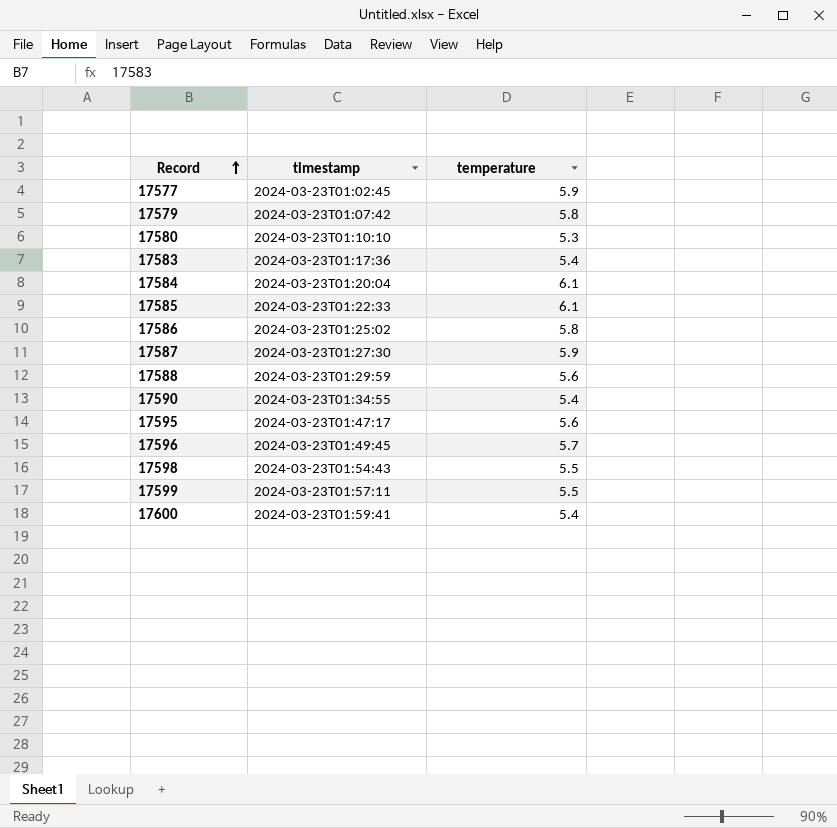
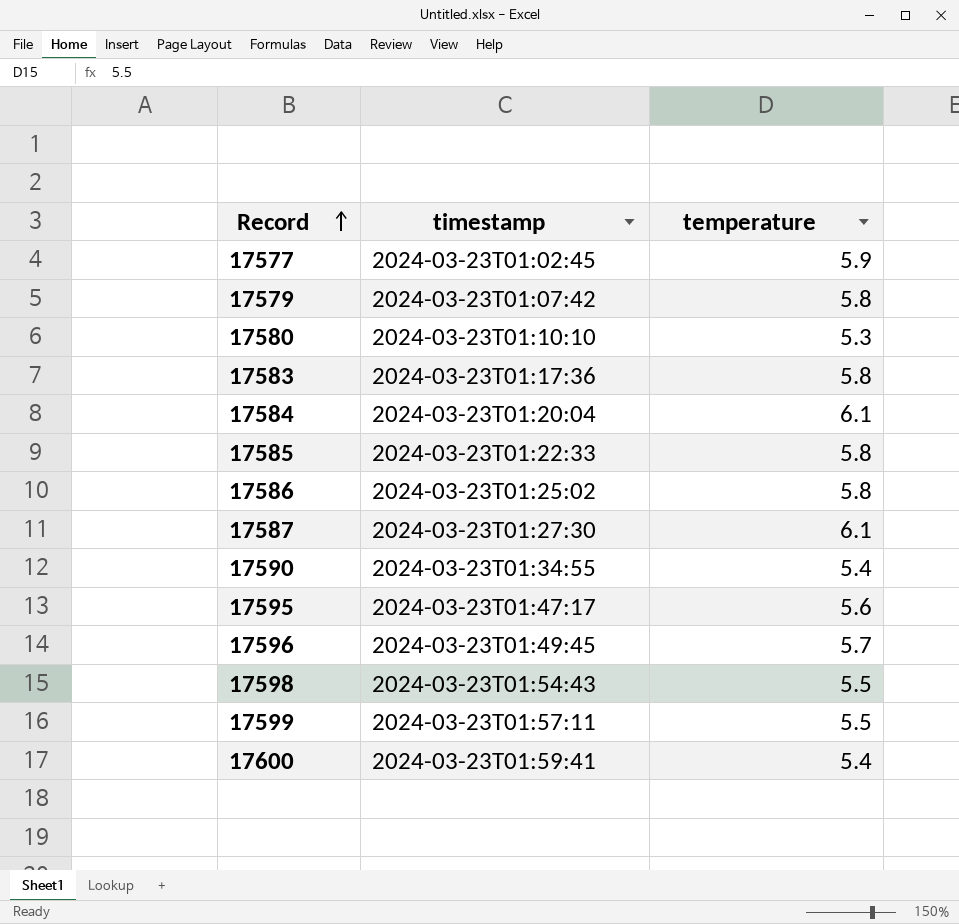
row 17588: 2024-03-23T01:29:59 | 5.6 -> none
17583 | temperature: 5.4 -> 5.8
17585 | temperature: 6.1 -> 5.8
17587 | temperature: 5.9 -> 6.1

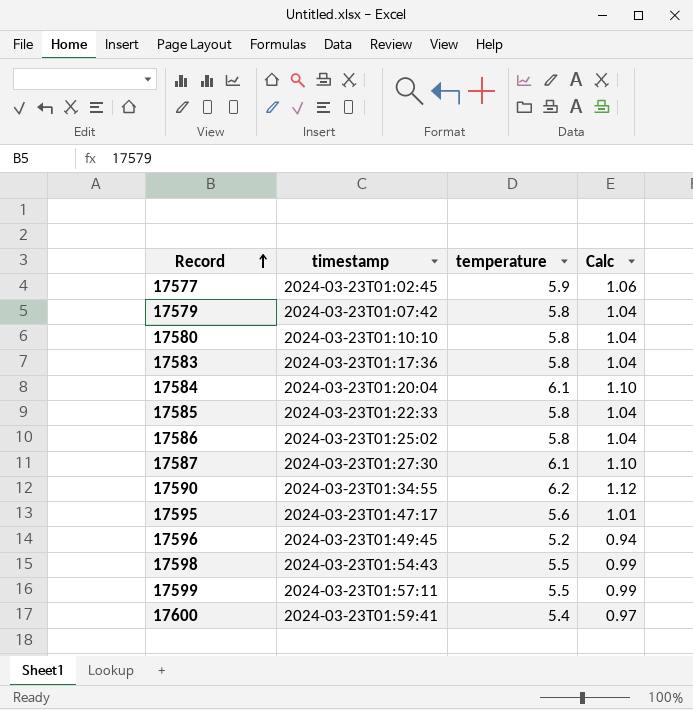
column Calc | formula: none -> [temperature] * 0.18
17580 | temperature: 5.3 -> 5.8
17590 | temperature: 5.4 -> 6.2
17596 | temperature: 5.7 -> 5.2

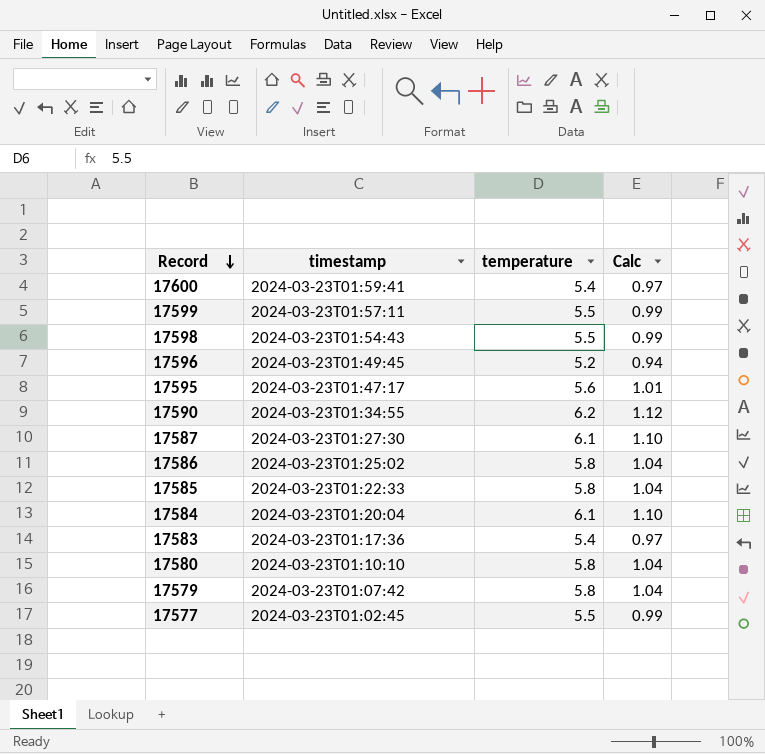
row order: Record ascending -> Record descending
17583 | temperature: 5.8 -> 5.4
17583 | Calc: 1.04 -> 0.97
17577 | temperature: 5.9 -> 5.5
17577 | Calc: 1.06 -> 0.99

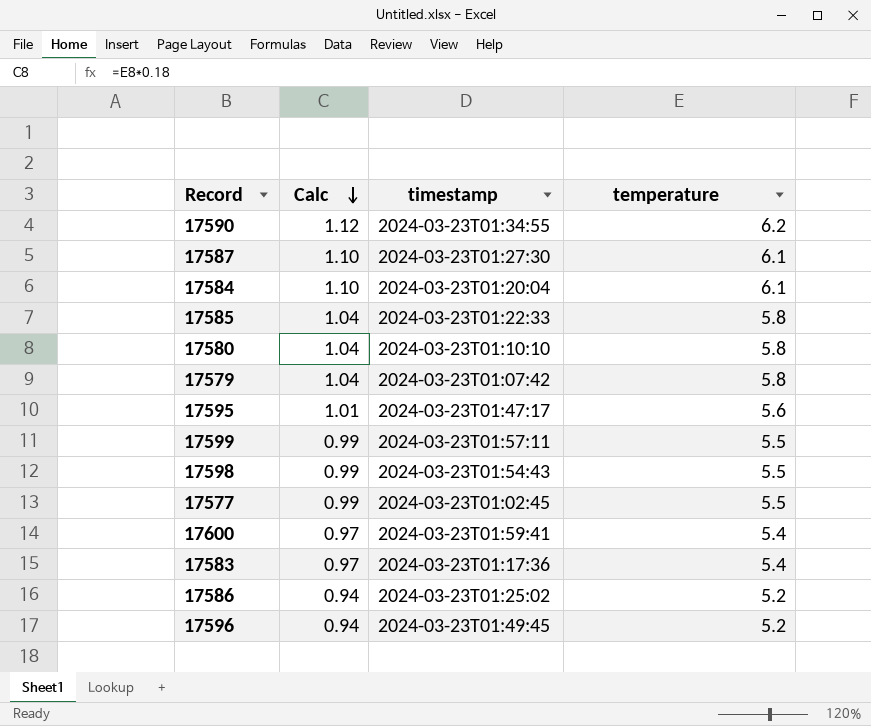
row order: Record descending -> Calc descending
column Calc | position: 4 -> 2
17586 | Calc: 1.04 -> 0.94
17586 | temperature: 5.8 -> 5.2

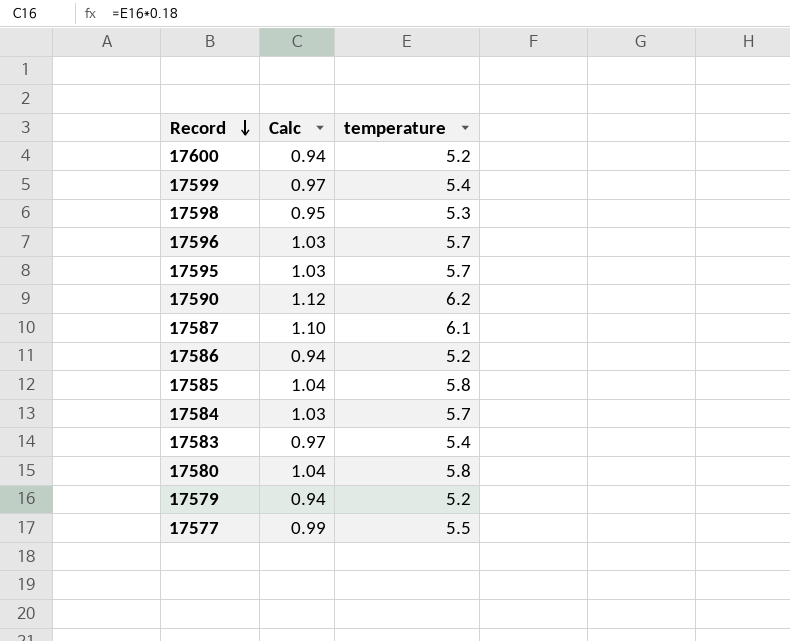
row order: Calc descending -> Record descending
column timestamp | position: 3 -> none
17600 | Calc: 0.97 -> 0.94
17600 | temperature: 5.4 -> 5.2
17599 | Calc: 0.99 -> 0.97
17599 | temperature: 5.5 -> 5.4
17598 | Calc: 0.99 -> 0.95
17598 | temperature: 5.5 -> 5.3
17596 | Calc: 0.94 -> 1.03
17596 | temperature: 5.2 -> 5.7
17595 | Calc: 1.01 -> 1.03
17595 | temperature: 5.6 -> 5.7
17584 | Calc: 1.10 -> 1.03
17584 | temperature: 6.1 -> 5.7
17579 | Calc: 1.04 -> 0.94
17579 | temperature: 5.8 -> 5.2

